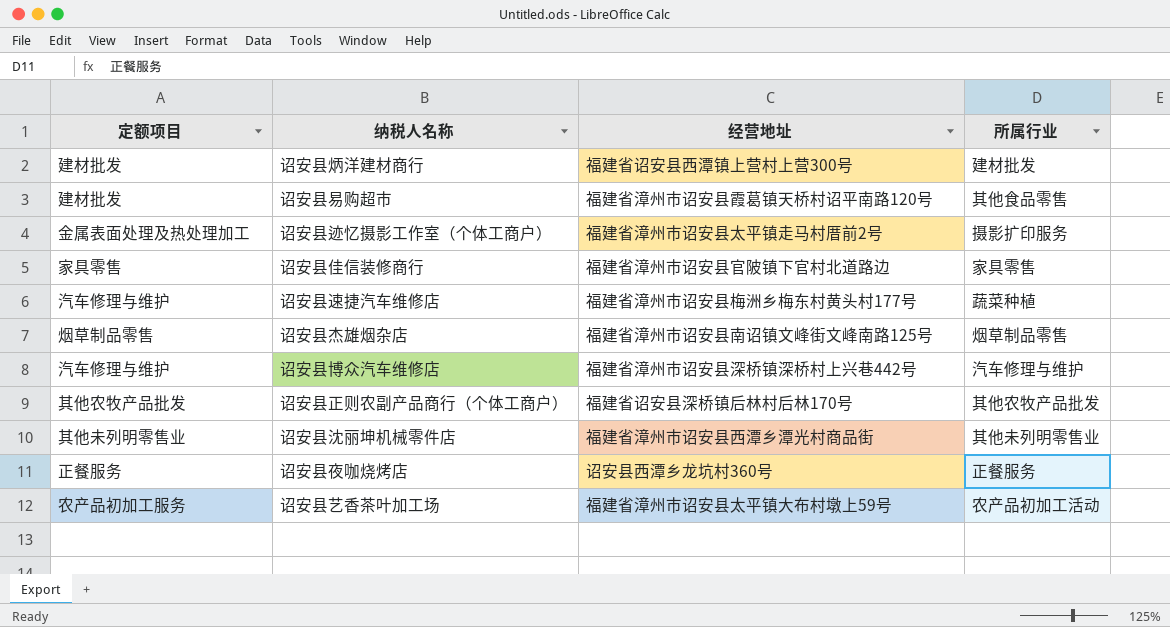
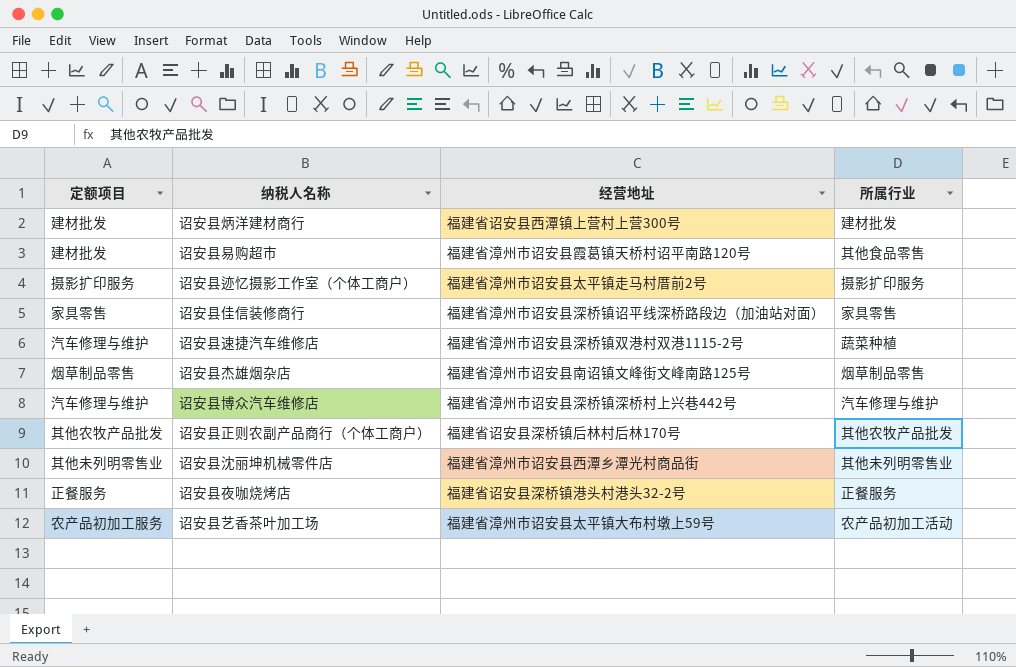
诏安县迹忆摄影工作室（个体工商户） | 定额项目: 金属表面处理及热处理加工 -> 摄影扩印服务
诏安县佳信装修商行 | 经营地址: 福建省漳州市诏安县官陂镇下官村北道路边 -> 福建省漳州市诏安县深桥镇诏平线深桥路段边（加油站对面）
诏安县速捷汽车维修店 | 经营地址: 福建省漳州市诏安县梅洲乡梅东村黄头村177号 -> 福建省漳州市诏安县深桥镇双港村双港1115-2号
诏安县夜咖烧烤店 | 经营地址: 诏安县西潭乡龙坑村360号 -> 福建省诏安县深桥镇港头村港头32-2号

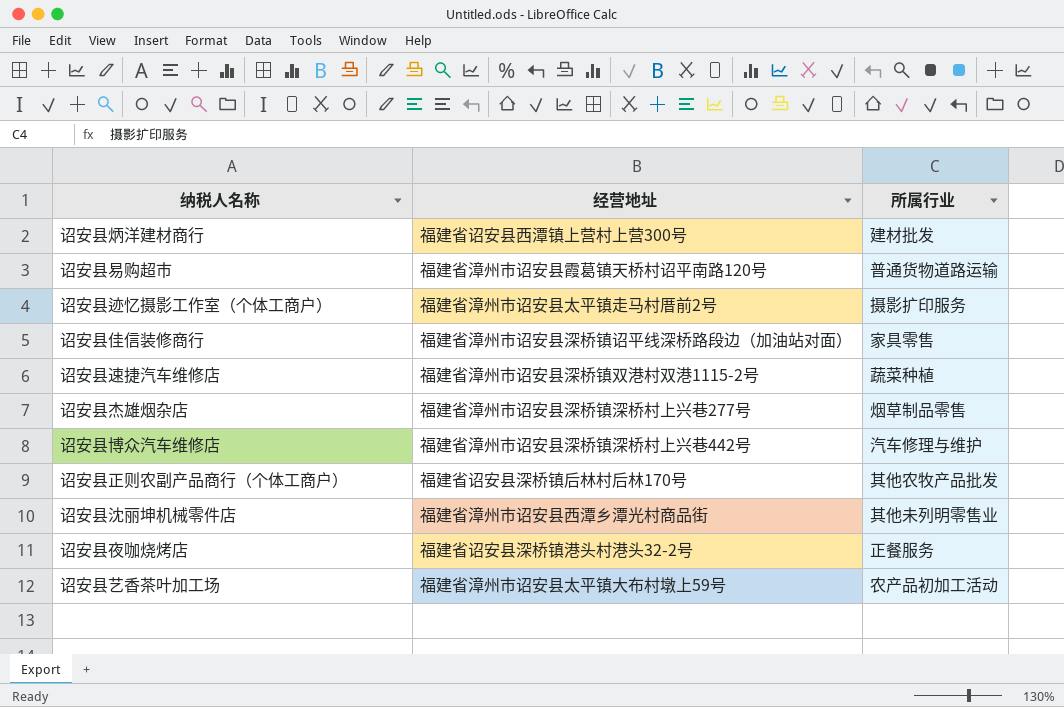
column 定额项目 | position: 1 -> none
诏安县易购超市 | 所属行业: 其他食品零售 -> 普通货物道路运输
诏安县杰雄烟杂店 | 经营地址: 福建省漳州市诏安县南诏镇文峰街文峰南路125号 -> 福建省漳州市诏安县深桥镇深桥村上兴巷277号

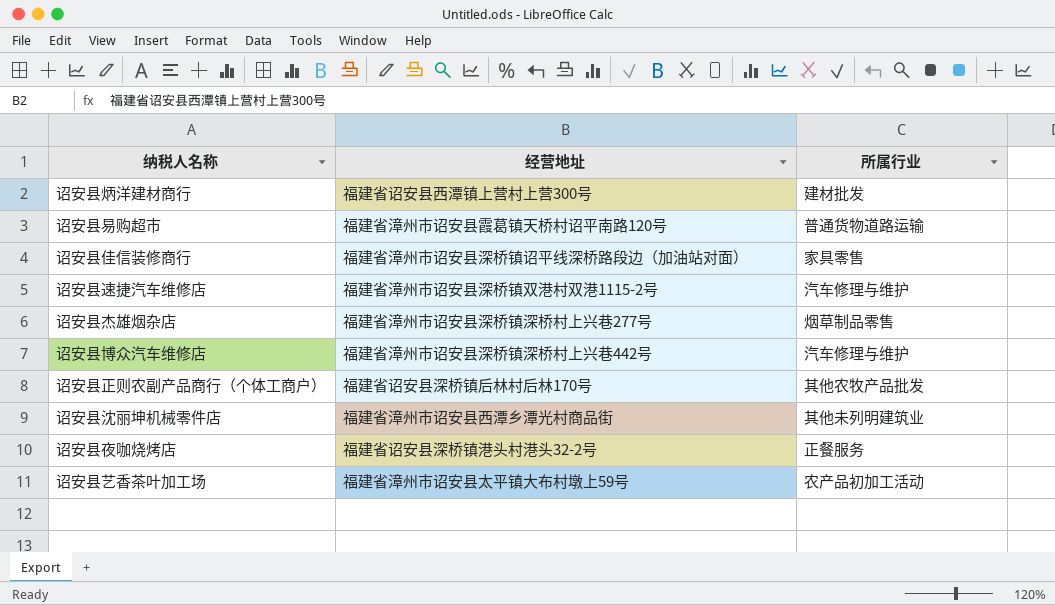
row 诏安县迹忆摄影工作室（个体工商户）: 福建省漳州市诏安县太平镇走马村厝前2号 | 摄影扩印服务 -> none
诏安县速捷汽车维修店 | 所属行业: 蔬菜种植 -> 汽车修理与维护
诏安县沈丽坤机械零件店 | 所属行业: 其他未列明零售业 -> 其他未列明建筑业

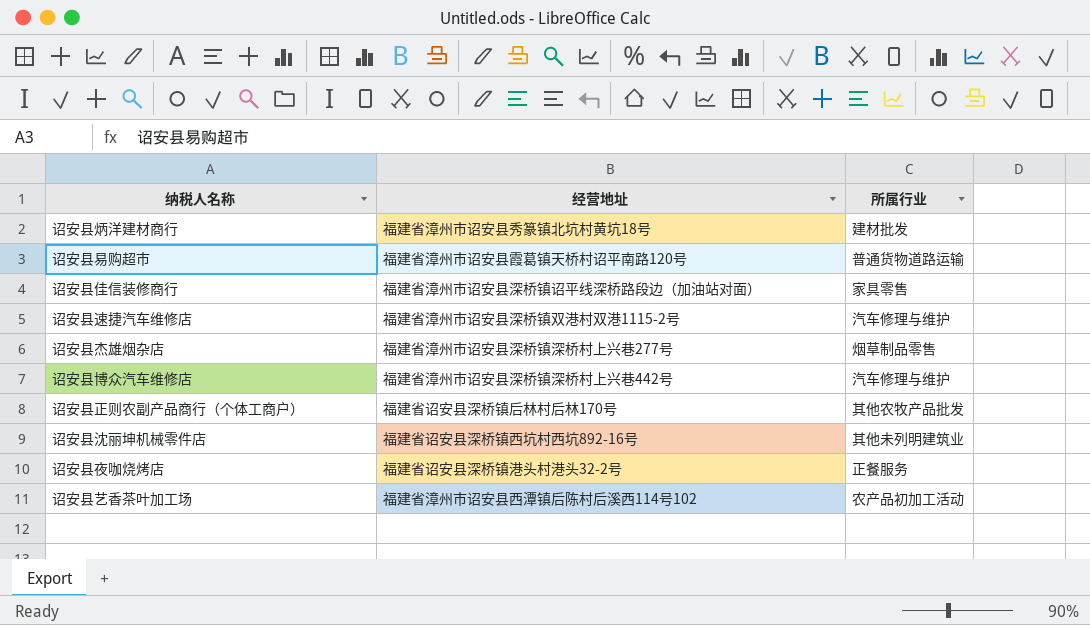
诏安县炳洋建材商行 | 经营地址: 福建省诏安县西潭镇上营村上营300号 -> 福建省漳州市诏安县秀篆镇北坑村黄坑18号
诏安县沈丽坤机械零件店 | 经营地址: 福建省漳州市诏安县西潭乡潭光村商品街 -> 福建省诏安县深桥镇西坑村西坑892-16号
诏安县艺香茶叶加工场 | 经营地址: 福建省漳州市诏安县太平镇大布村墩上59号 -> 福建省漳州市诏安县西潭镇后陈村后溪西114号102

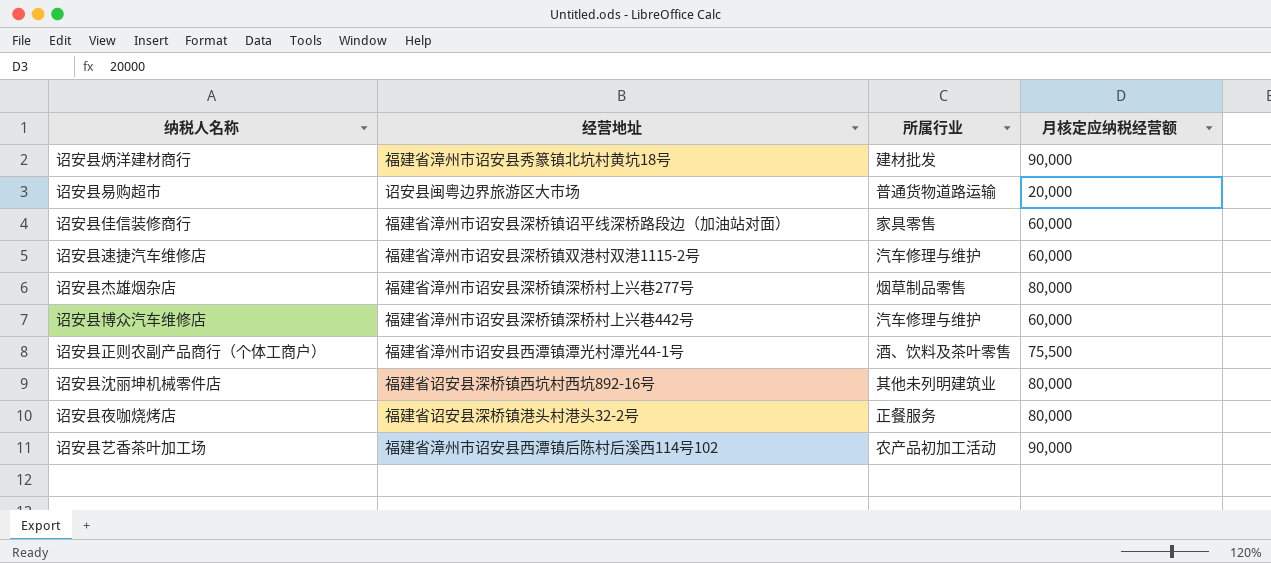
column 月核定应纳税经营额 | position: none -> 4
诏安县易购超市 | 经营地址: 福建省漳州市诏安县霞葛镇天桥村诏平南路120号 -> 诏安县闽粤边界旅游区大市场
诏安县正则农副产品商行（个体工商户） | 经营地址: 福建省诏安县深桥镇后林村后林170号 -> 福建省漳州市诏安县西潭镇潭光村潭光44-1号
诏安县正则农副产品商行（个体工商户） | 所属行业: 其他农牧产品批发 -> 酒、饮料及茶叶零售

